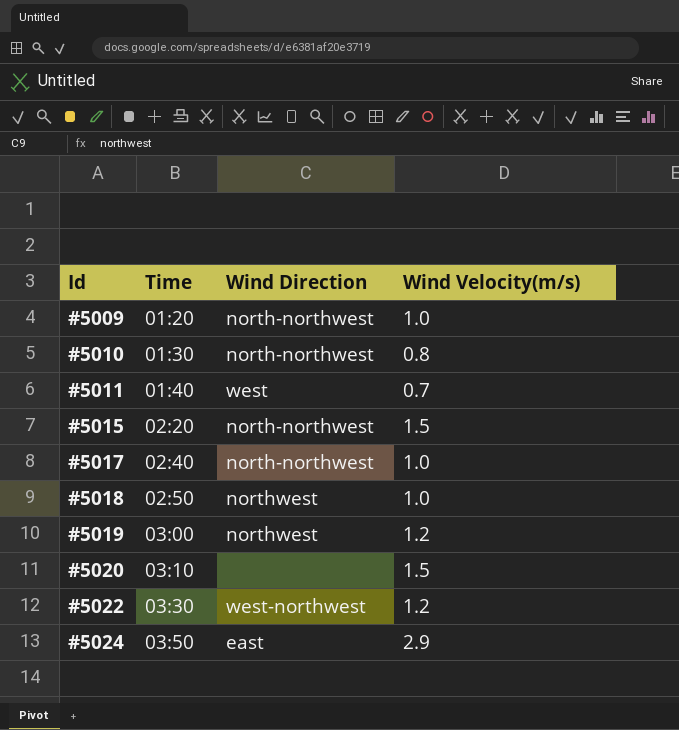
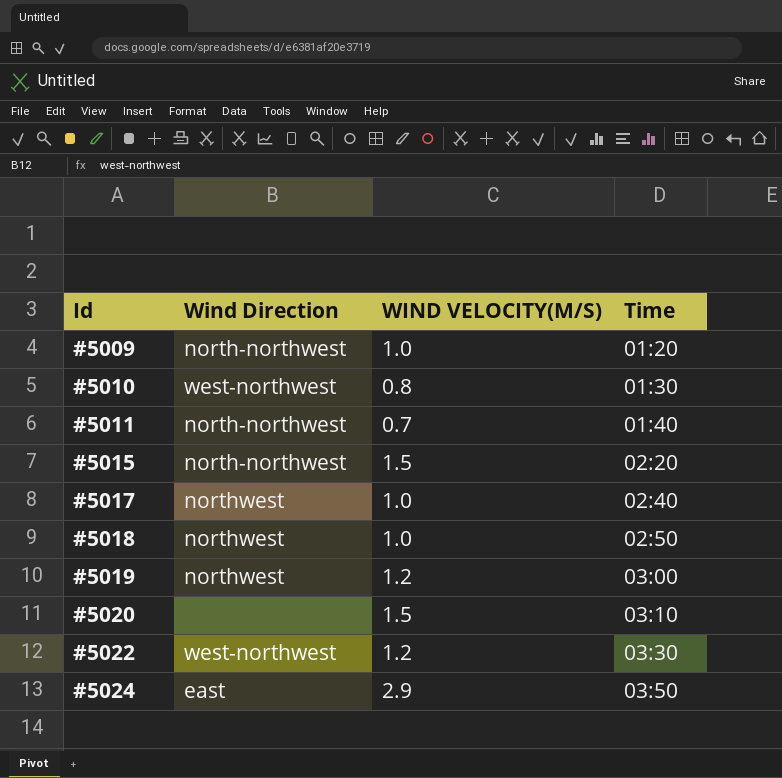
column name: Wind Velocity(m/s) -> WIND VELOCITY(M/S)
column Time | position: 2 -> 4
#5010 | Wind Direction: north-northwest -> west-northwest
#5011 | Wind Direction: west -> north-northwest
#5017 | Wind Direction: north-northwest -> northwest

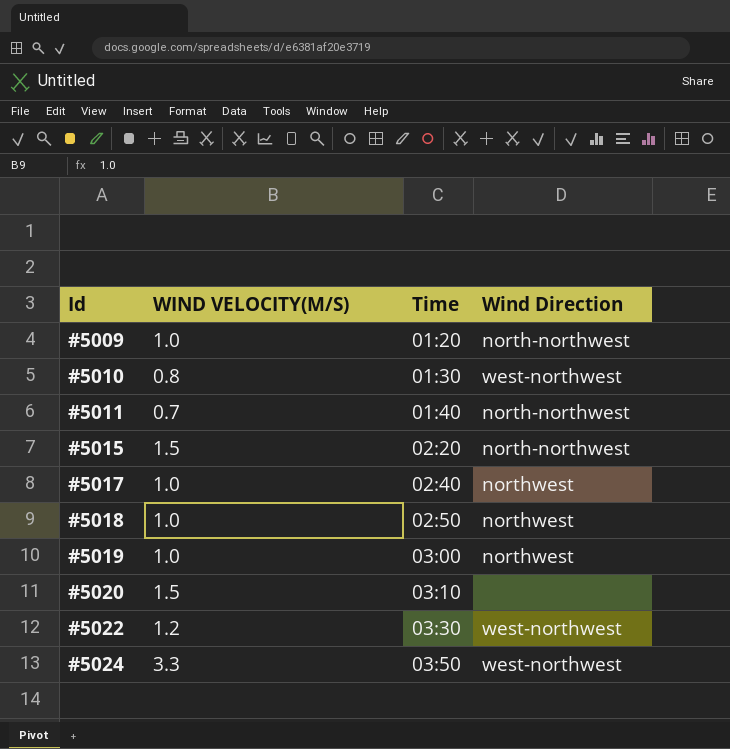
column Wind Direction | position: 2 -> 4
#5019 | WIND VELOCITY(M/S): 1.2 -> 1.0
#5024 | WIND VELOCITY(M/S): 2.9 -> 3.3
#5024 | Wind Direction: east -> west-northwest

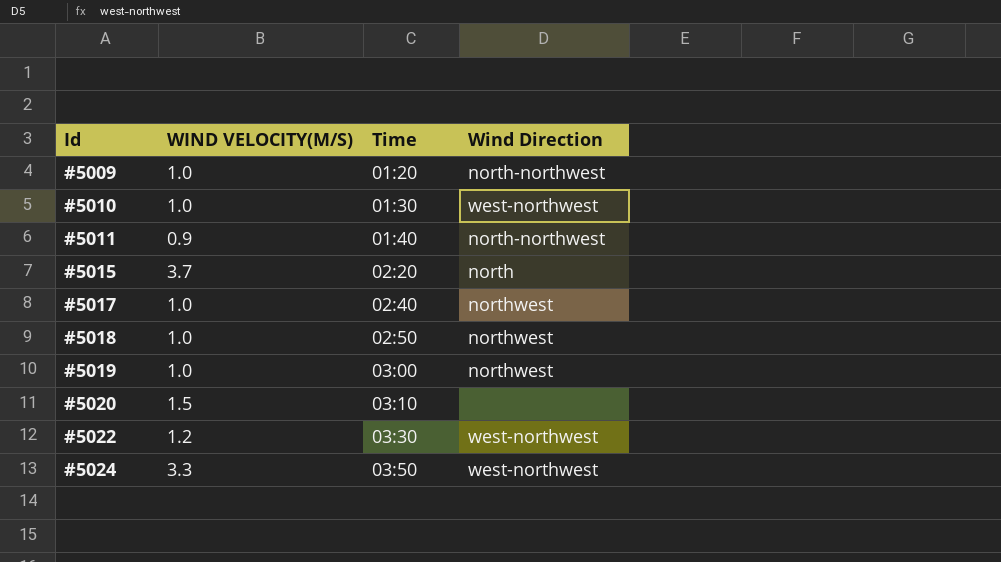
#5010 | WIND VELOCITY(M/S): 0.8 -> 1.0
#5011 | WIND VELOCITY(M/S): 0.7 -> 0.9
#5015 | WIND VELOCITY(M/S): 1.5 -> 3.7
#5015 | Wind Direction: north-northwest -> north

